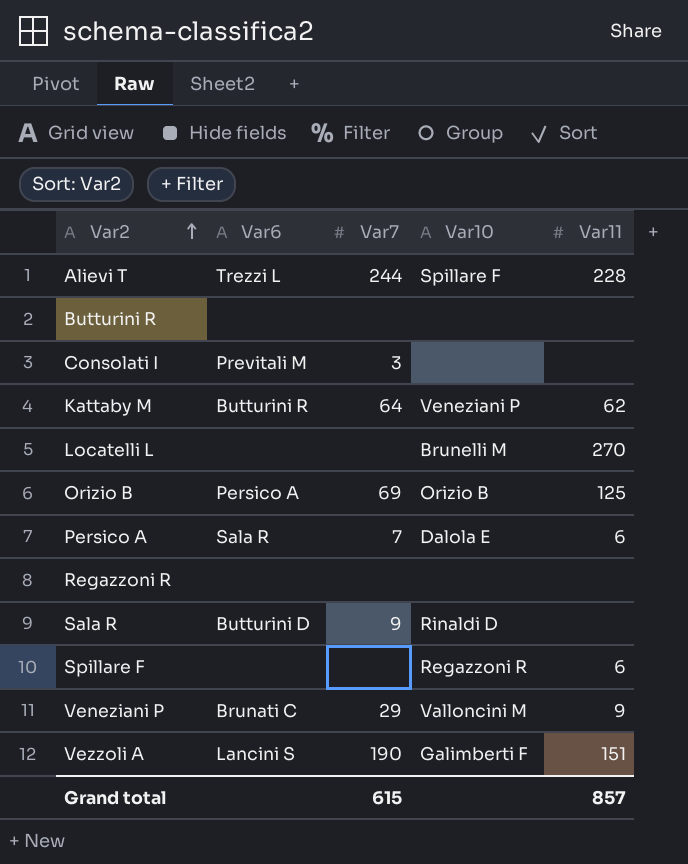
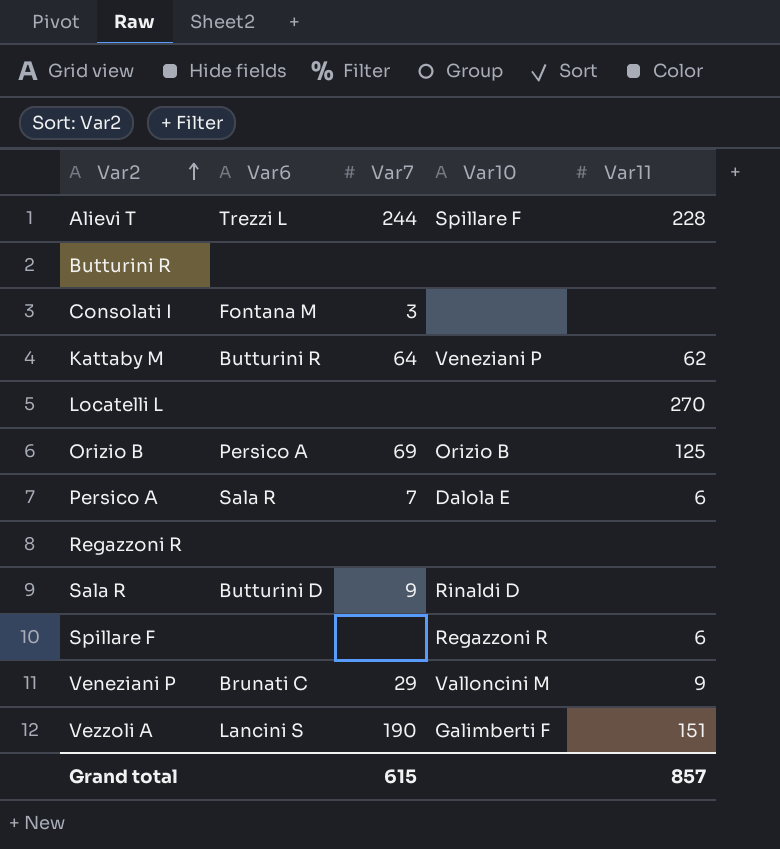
Consolati I | Var6: Previtali M -> Fontana M
Locatelli L | Var10: Brunelli M -> none

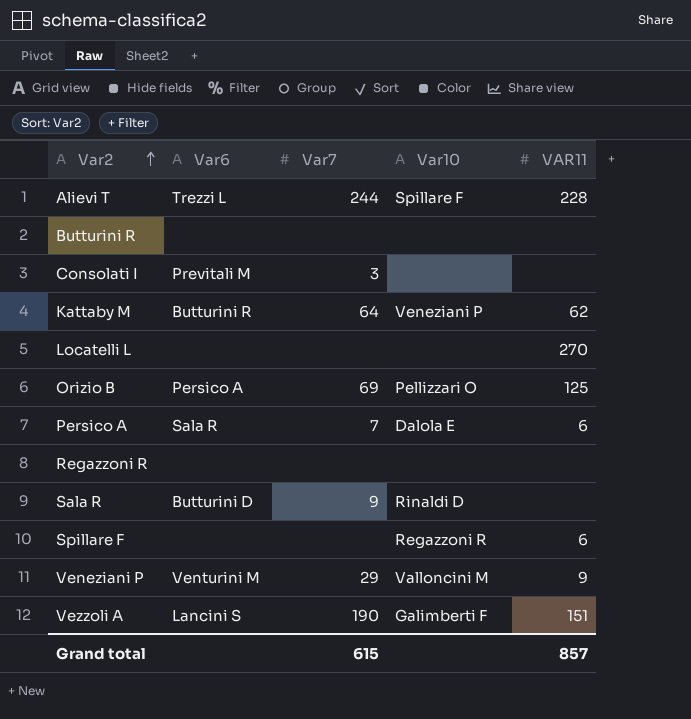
column name: Var11 -> VAR11
Consolati I | Var6: Fontana M -> Previtali M
Orizio B | Var10: Orizio B -> Pellizzari O
Veneziani P | Var6: Brunati C -> Venturini M

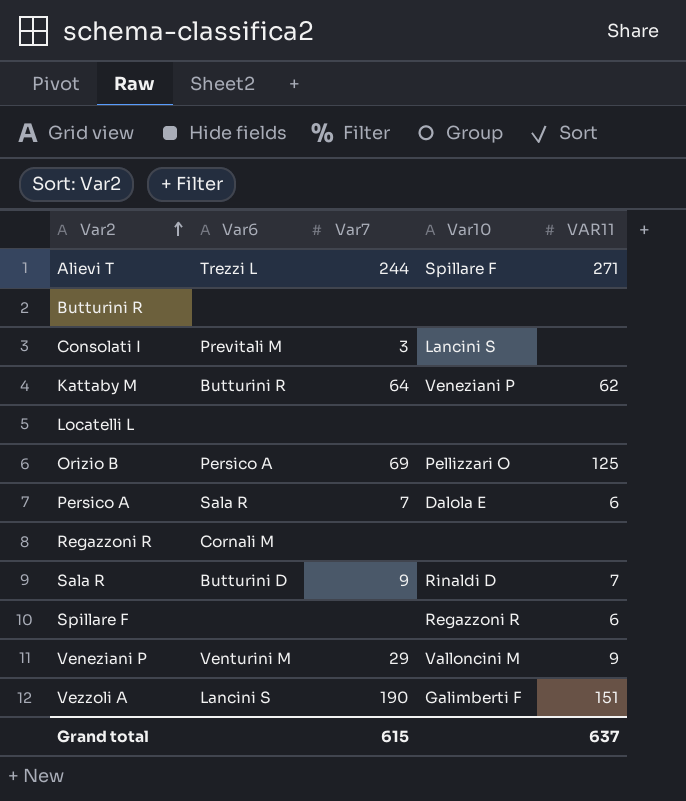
Alievi T | VAR11: 228 -> 271
Consolati I | Var10: none -> Lancini S
Locatelli L | VAR11: 270 -> none
Regazzoni R | Var6: none -> Cornali M
Sala R | VAR11: none -> 7
Grand total | VAR11: 857 -> 637

